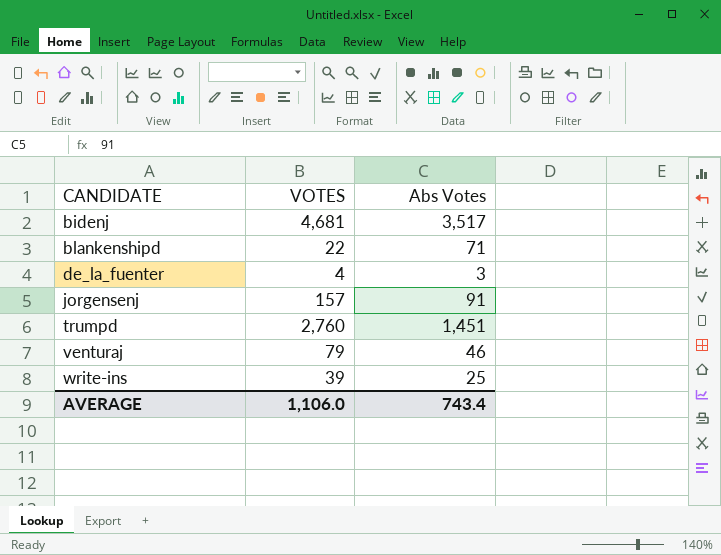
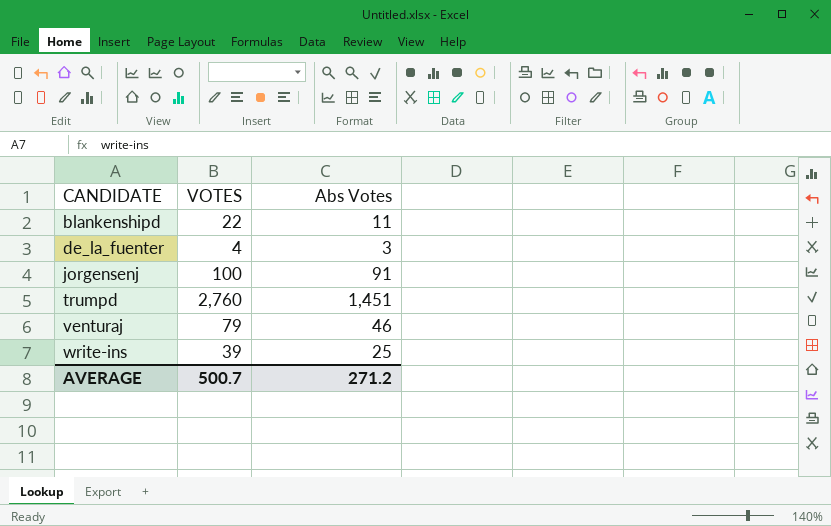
row bidenj: 4,681 | 3,517 -> none
blankenshipd | Abs Votes: 71 -> 11
jorgensenj | VOTES: 157 -> 100
AVERAGE | VOTES: 1,106.0 -> 500.7
AVERAGE | Abs Votes: 743.4 -> 271.2

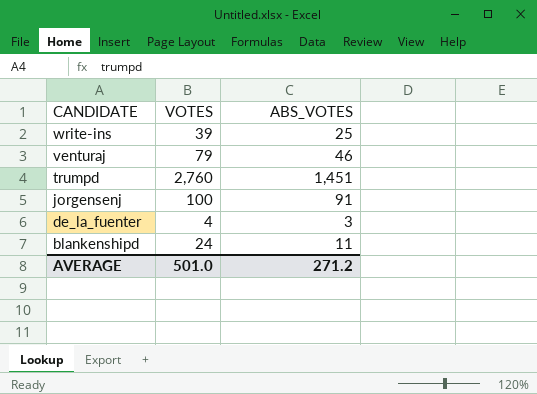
row order: CANDIDATE ascending -> CANDIDATE descending
column name: Abs Votes -> ABS_VOTES
blankenshipd | VOTES: 22 -> 24
AVERAGE | VOTES: 500.7 -> 501.0

